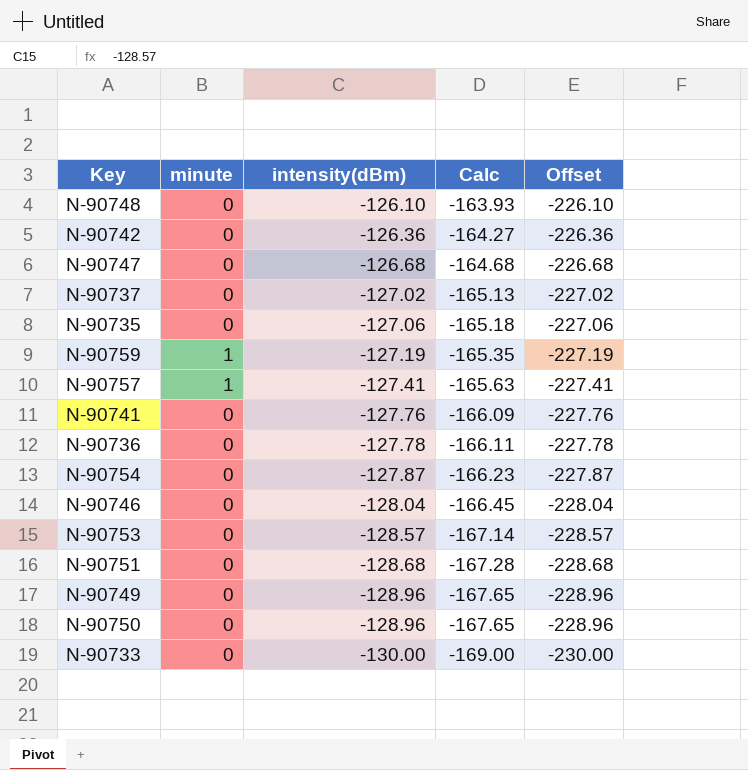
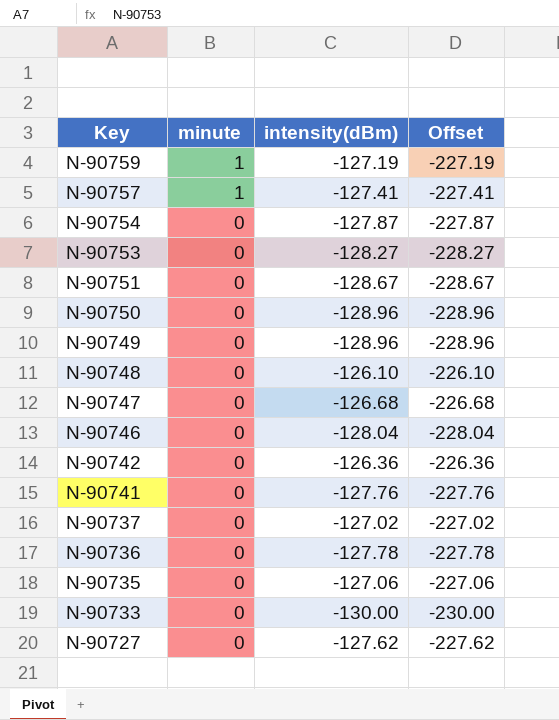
row order: intensity(dBm) descending -> Key descending
column Calc | formula: [intensity(dBm)] * 1.3 -> none
N-90753 | intensity(dBm): -128.57 -> -128.27
N-90753 | Offset: -228.57 -> -228.27
N-90751 | intensity(dBm): -128.68 -> -128.67
N-90751 | Offset: -228.68 -> -228.67
row N-90727: none -> 0 | -127.62 | -227.62

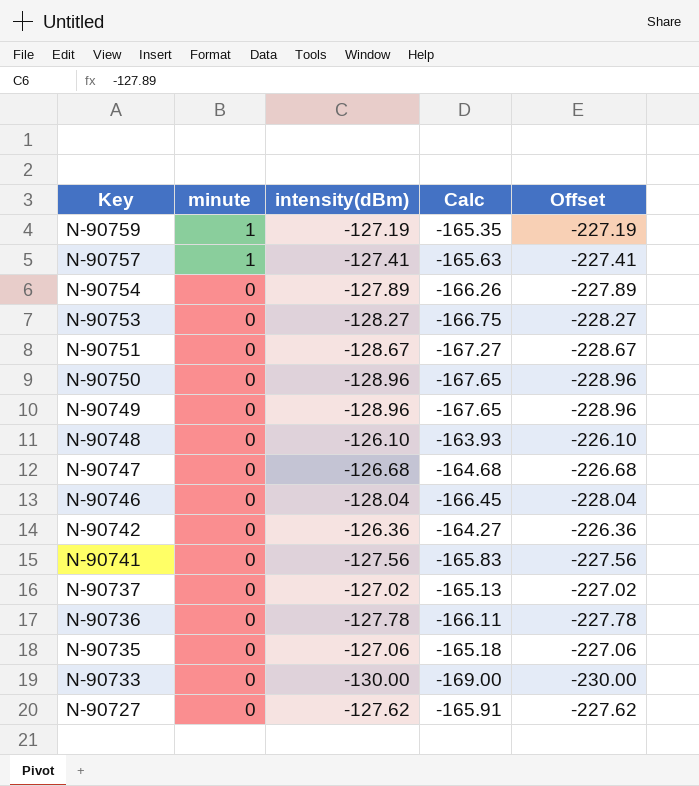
column Calc | formula: none -> [intensity(dBm)] * 1.3
N-90754 | intensity(dBm): -127.87 -> -127.89
N-90754 | Offset: -227.87 -> -227.89
N-90741 | intensity(dBm): -127.76 -> -127.56
N-90741 | Offset: -227.76 -> -227.56

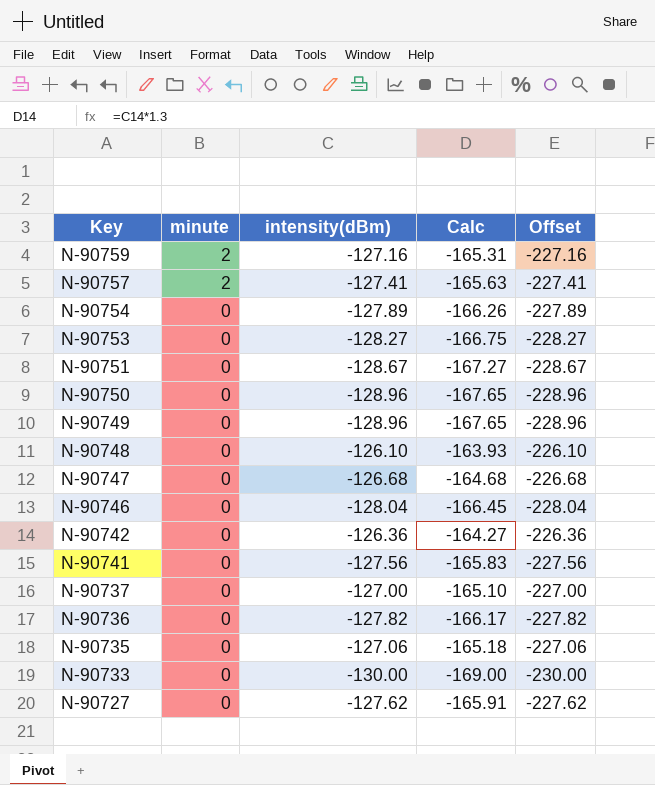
N-90759 | minute: 1 -> 2
N-90759 | intensity(dBm): -127.19 -> -127.16
N-90759 | Calc: -165.35 -> -165.31
N-90759 | Offset: -227.19 -> -227.16
N-90757 | minute: 1 -> 2
N-90737 | intensity(dBm): -127.02 -> -127.00
N-90737 | Calc: -165.13 -> -165.10
N-90737 | Offset: -227.02 -> -227.00
N-90736 | intensity(dBm): -127.78 -> -127.82
N-90736 | Calc: -166.11 -> -166.17
N-90736 | Offset: -227.78 -> -227.82

